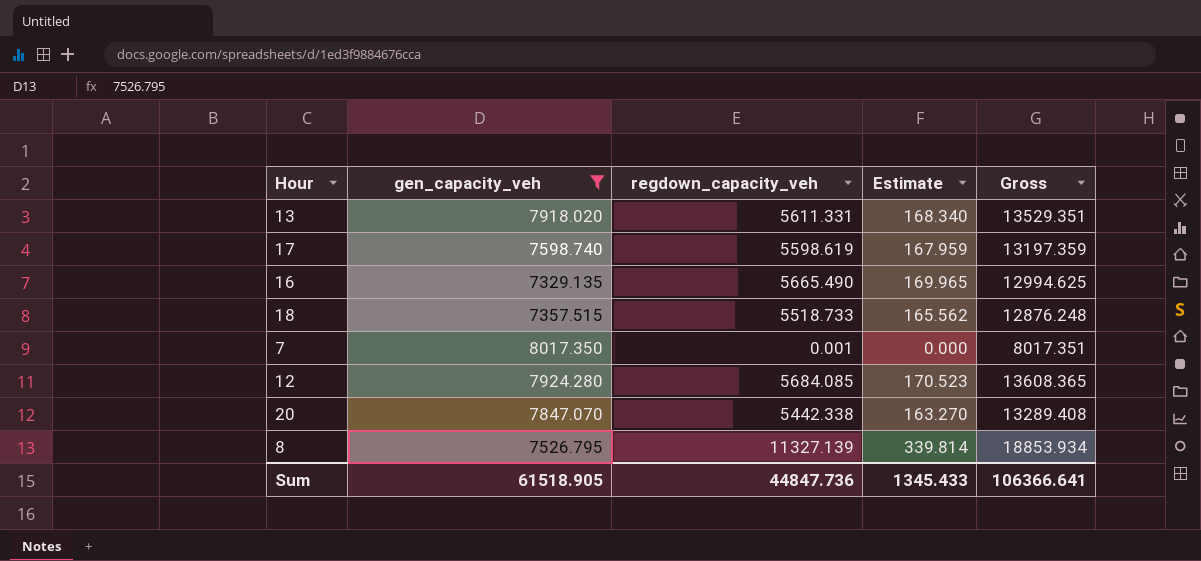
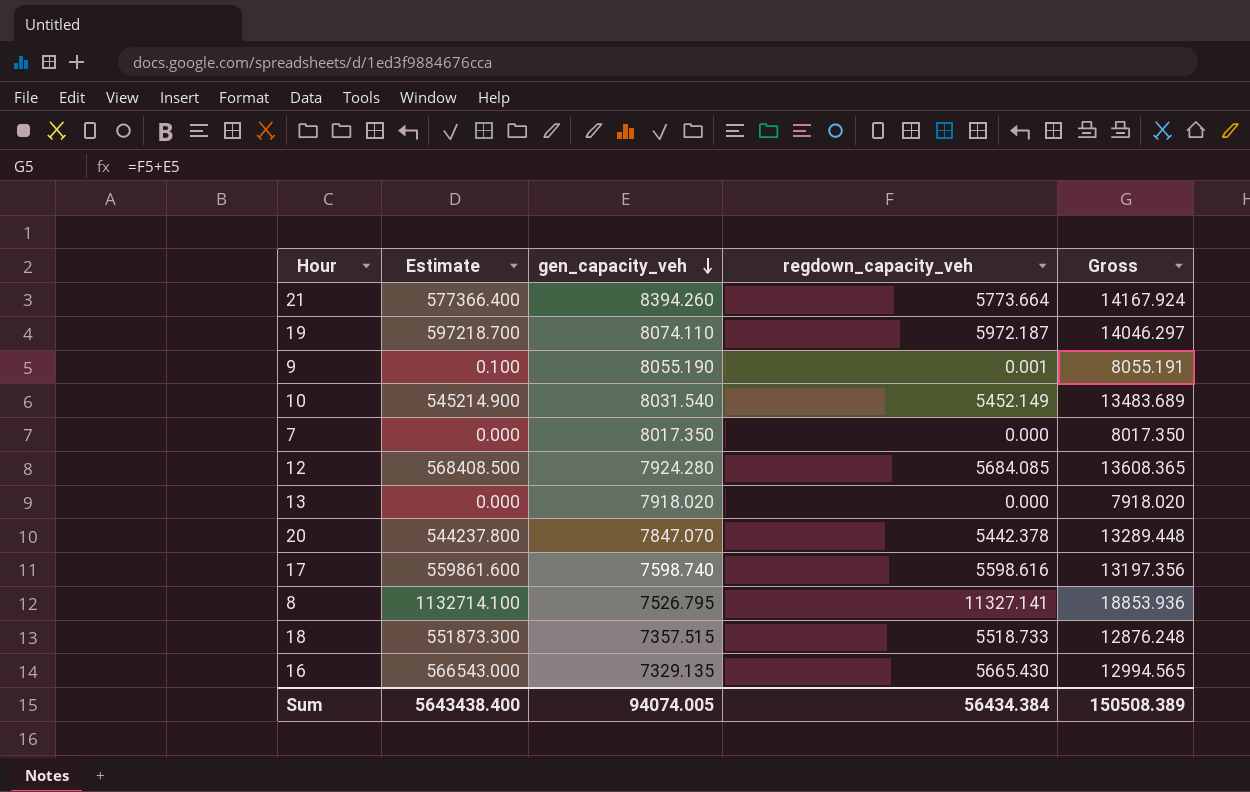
filter: gen_capacity_veh <= 8017.350 -> none
row order: none -> gen_capacity_veh descending
column Estimate | formula: [regdown_capacity_veh] * 0.03 -> [regdown_capacity_veh] * 100
column Estimate | position: 4 -> 2
7 | regdown_capacity_veh: 0.001 -> 0.000
7 | Gross: 8017.351 -> 8017.350
13 | regdown_capacity_veh: 5611.331 -> 0.000
13 | Gross: 13529.351 -> 7918.020
20 | regdown_capacity_veh: 5442.338 -> 5442.378
20 | Gross: 13289.408 -> 13289.448
17 | regdown_capacity_veh: 5598.619 -> 5598.616
17 | Gross: 13197.359 -> 13197.356
8 | regdown_capacity_veh: 11327.139 -> 11327.141
8 | Gross: 18853.934 -> 18853.936
16 | regdown_capacity_veh: 5665.490 -> 5665.430
16 | Gross: 12994.625 -> 12994.565
Sum | Estimate: 1345.433 -> 5643438.400
Sum | gen_capacity_veh: 61518.905 -> 94074.005
Sum | regdown_capacity_veh: 44847.736 -> 56434.384
Sum | Gross: 106366.641 -> 150508.389

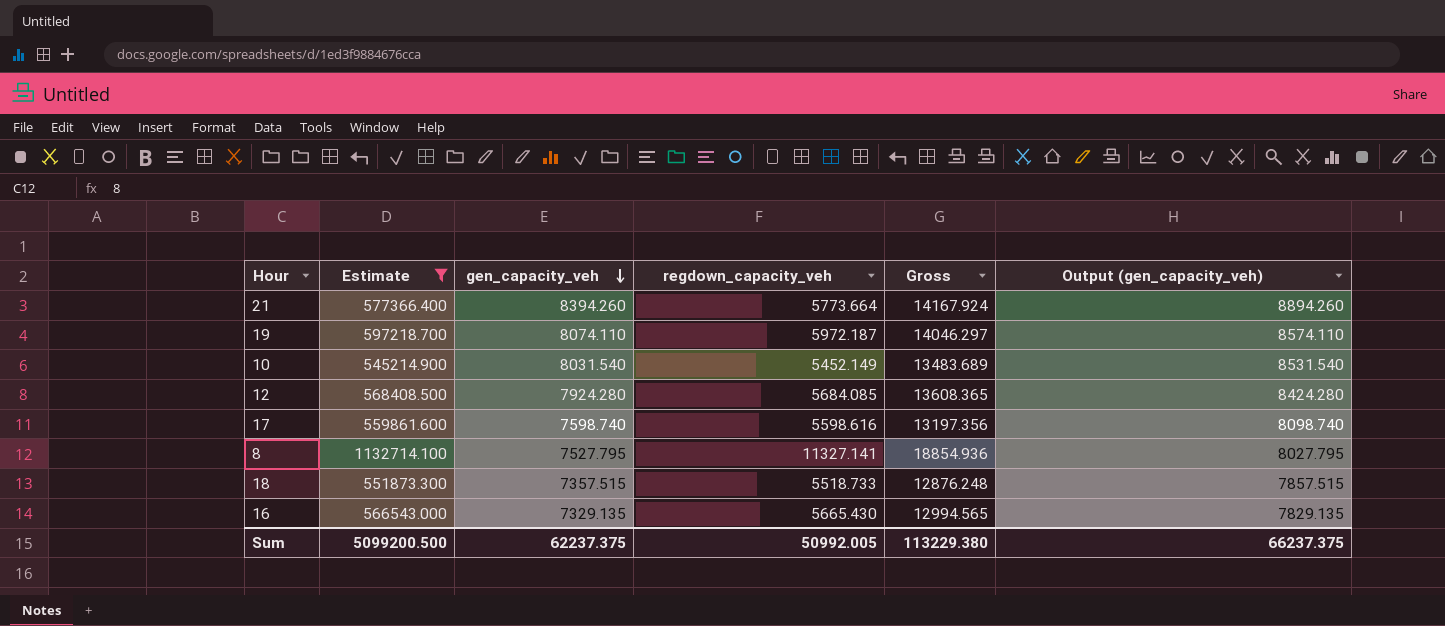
filter: none -> Estimate >= 545214.900
column Output (gen_capacity_veh) | formula: none -> [gen_capacity_veh] + 500
8 | gen_capacity_veh: 7526.795 -> 7527.795
8 | Gross: 18853.936 -> 18854.936
Sum | Estimate: 5643438.400 -> 5099200.500
Sum | gen_capacity_veh: 94074.005 -> 62237.375
Sum | regdown_capacity_veh: 56434.384 -> 50992.005
Sum | Gross: 150508.389 -> 113229.380

